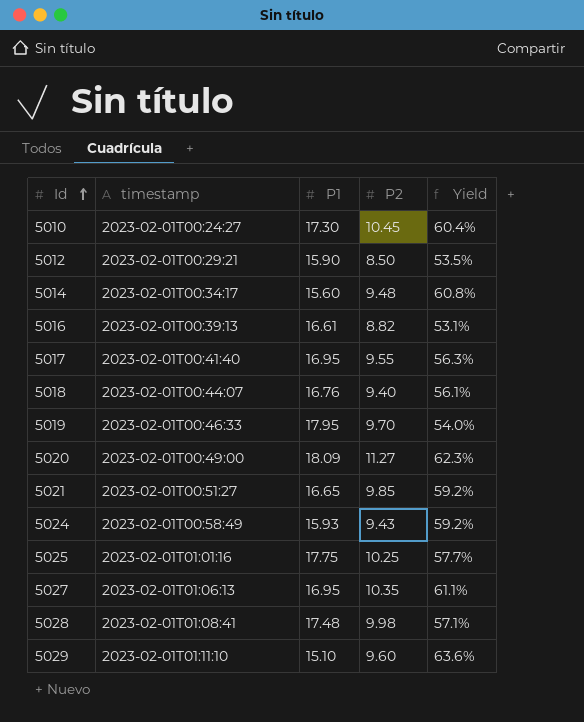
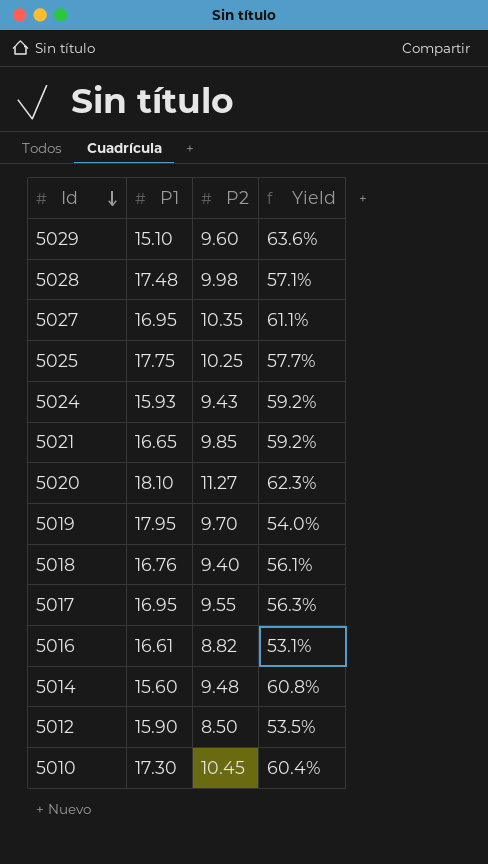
row order: Id ascending -> Id descending
column timestamp | position: 2 -> none
5020 | P1: 18.09 -> 18.10

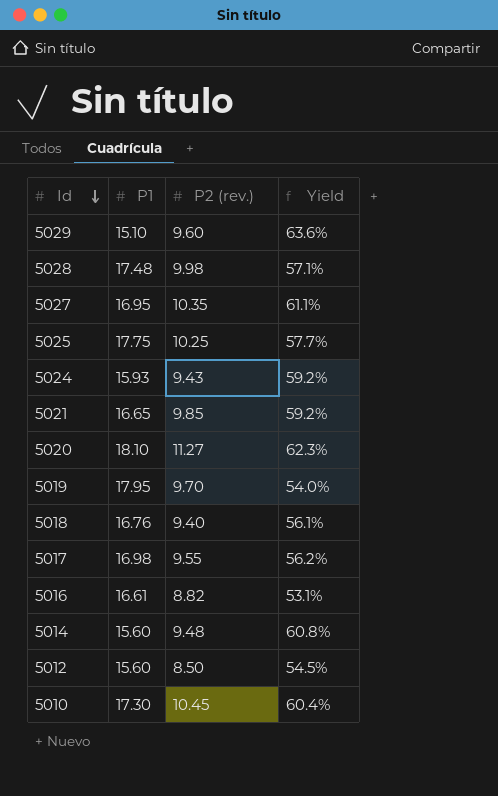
column name: P2 -> P2 (rev.)
5017 | P1: 16.95 -> 16.98
5017 | Yield: 56.3% -> 56.2%
5012 | P1: 15.90 -> 15.60
5012 | Yield: 53.5% -> 54.5%

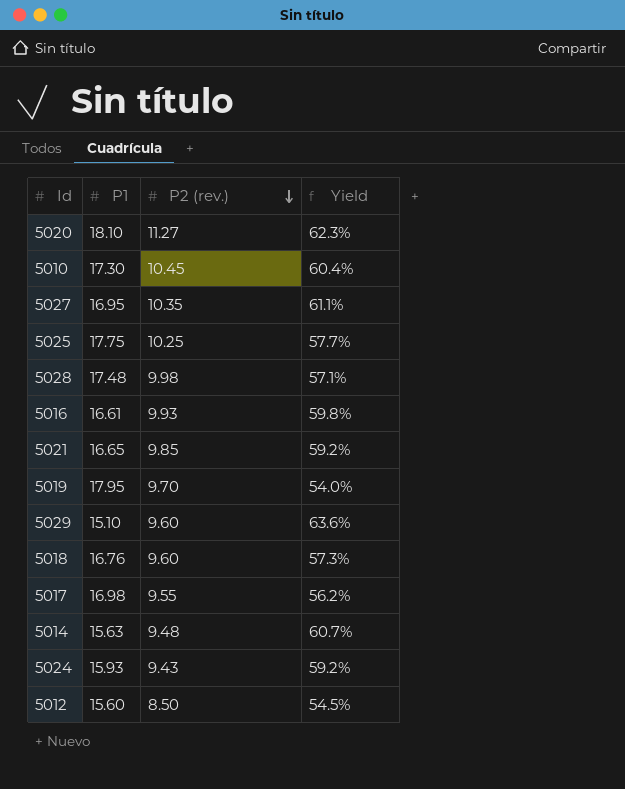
row order: Id descending -> P2 (rev.) descending
5016 | P2 (rev.): 8.82 -> 9.93
5016 | Yield: 53.1% -> 59.8%
5018 | P2 (rev.): 9.40 -> 9.60
5018 | Yield: 56.1% -> 57.3%
5014 | P1: 15.60 -> 15.63
5014 | Yield: 60.8% -> 60.7%

